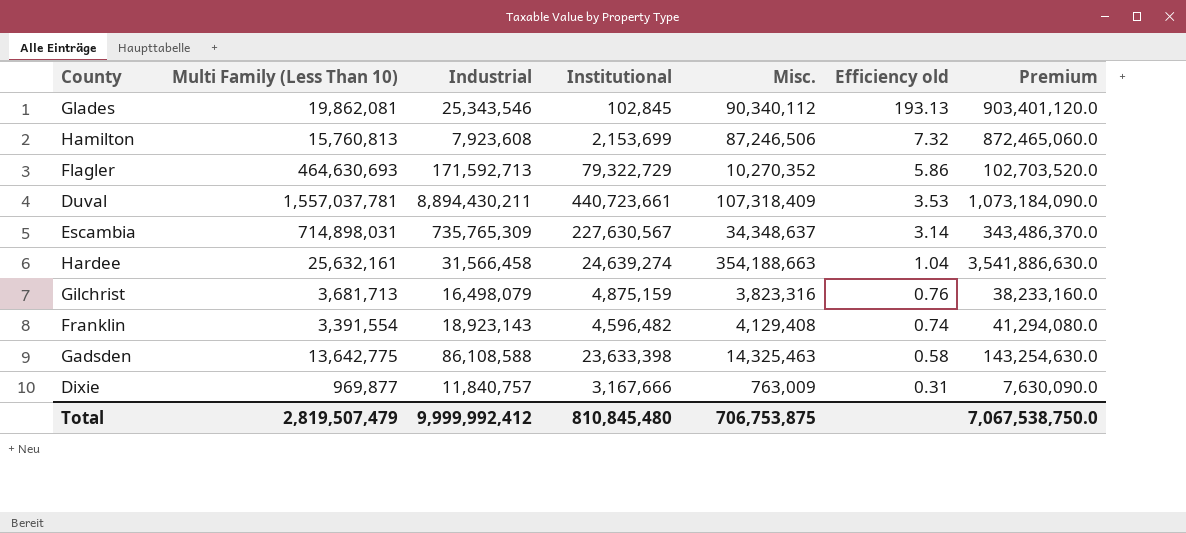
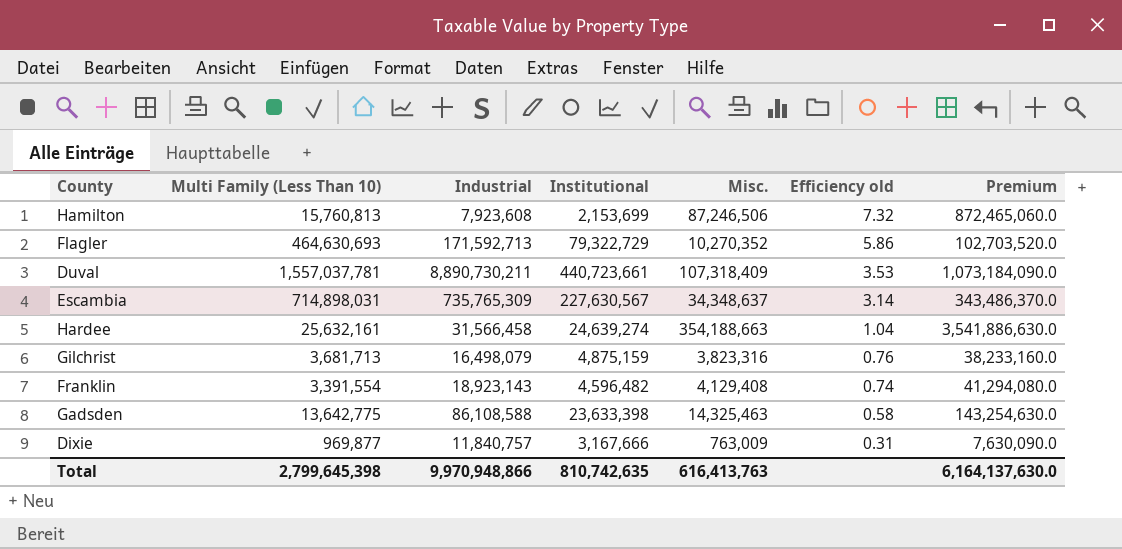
row Glades: 19,862,081 | 25,343,546 | 102,845 | 90,340,112 | 193.13 | 903,401,120.0 -> none
Duval | Industrial: 8,894,430,211 -> 8,890,730,211
Total | Multi Family (Less Than 10): 2,819,507,479 -> 2,799,645,398
Total | Industrial: 9,999,992,412 -> 9,970,948,866
Total | Institutional: 810,845,480 -> 810,742,635
Total | Misc.: 706,753,875 -> 616,413,763
Total | Premium: 7,067,538,750.0 -> 6,164,137,630.0

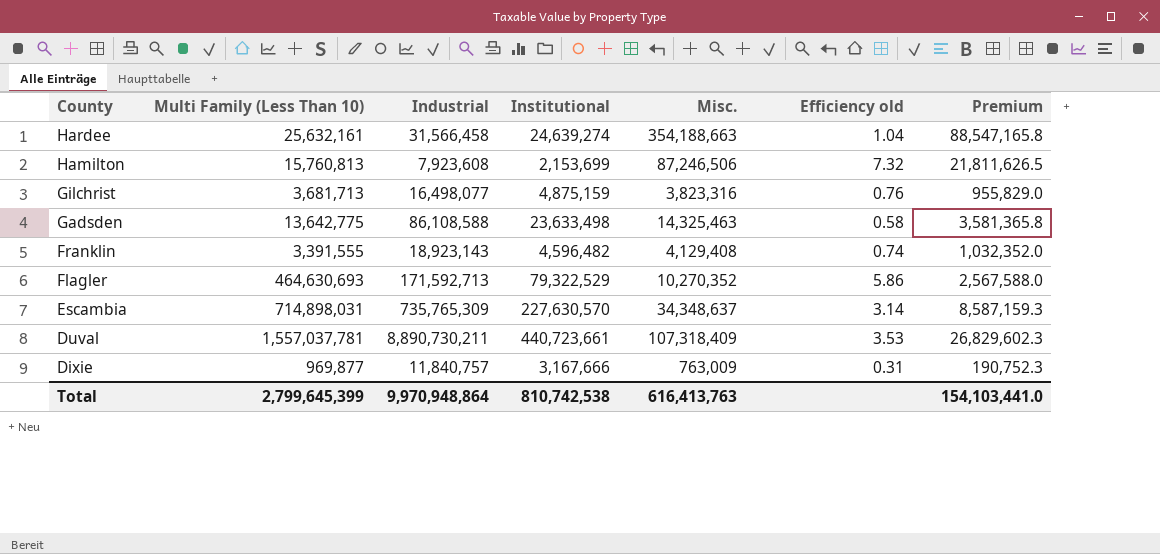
row order: Efficiency old descending -> County descending
column Premium | formula: [Misc.] * 10 -> [Misc.] * 0.25
Gilchrist | Industrial: 16,498,079 -> 16,498,077
Gadsden | Institutional: 23,633,398 -> 23,633,498
Franklin | Multi Family (Less Than 10): 3,391,554 -> 3,391,555
Flagler | Institutional: 79,322,729 -> 79,322,529
Escambia | Institutional: 227,630,567 -> 227,630,570
Total | Multi Family (Less Than 10): 2,799,645,398 -> 2,799,645,399
Total | Industrial: 9,970,948,866 -> 9,970,948,864
Total | Institutional: 810,742,635 -> 810,742,538
Total | Premium: 6,164,137,630.0 -> 154,103,441.0

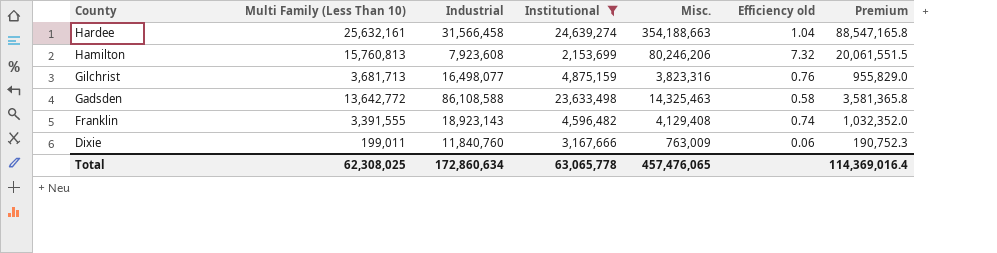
filter: none -> Institutional <= 24,639,274
Hamilton | Misc.: 87,246,506 -> 80,246,206
Hamilton | Premium: 21,811,626.5 -> 20,061,551.5
Gadsden | Multi Family (Less Than 10): 13,642,775 -> 13,642,772
Dixie | Multi Family (Less Than 10): 969,877 -> 199,011
Dixie | Industrial: 11,840,757 -> 11,840,760
Dixie | Efficiency old: 0.31 -> 0.06
Total | Multi Family (Less Than 10): 2,799,645,399 -> 62,308,025
Total | Industrial: 9,970,948,864 -> 172,860,634
Total | Institutional: 810,742,538 -> 63,065,778
Total | Misc.: 616,413,763 -> 457,476,065
Total | Premium: 154,103,441.0 -> 114,369,016.4

